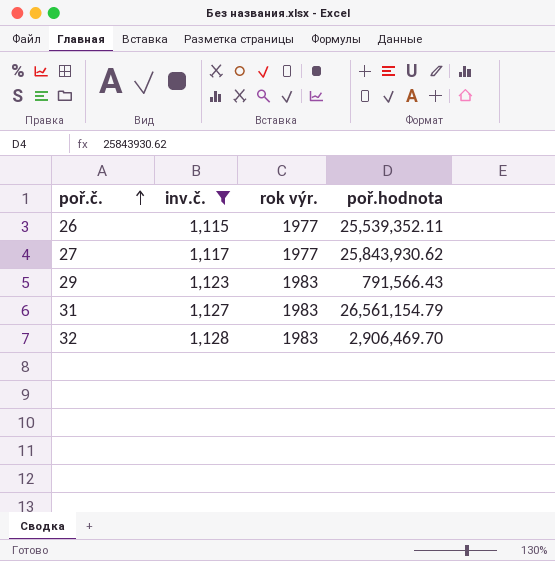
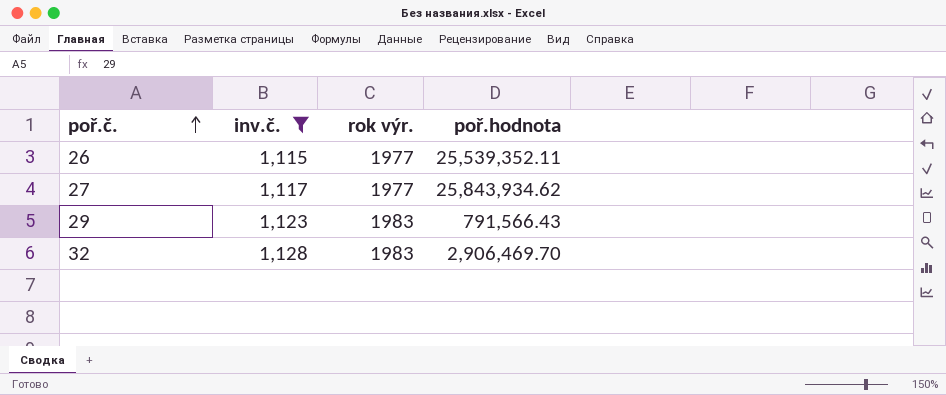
row 31: 1,127 | 1983 | 26,561,154.79 -> none
27 | poř.hodnota: 25,843,930.62 -> 25,843,934.62

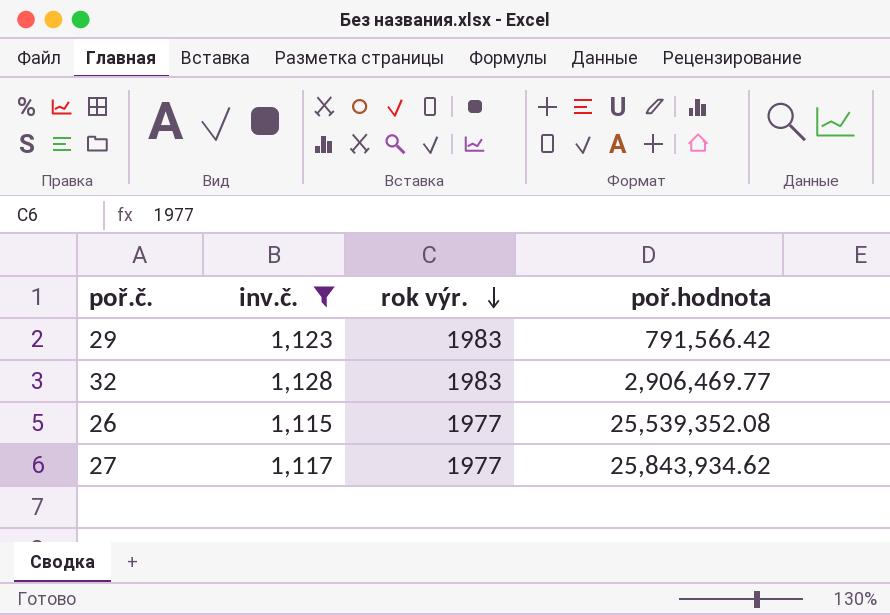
row order: poř.č. ascending -> rok výr. descending
29 | poř.hodnota: 791,566.43 -> 791,566.42
32 | poř.hodnota: 2,906,469.70 -> 2,906,469.77
26 | poř.hodnota: 25,539,352.11 -> 25,539,352.08

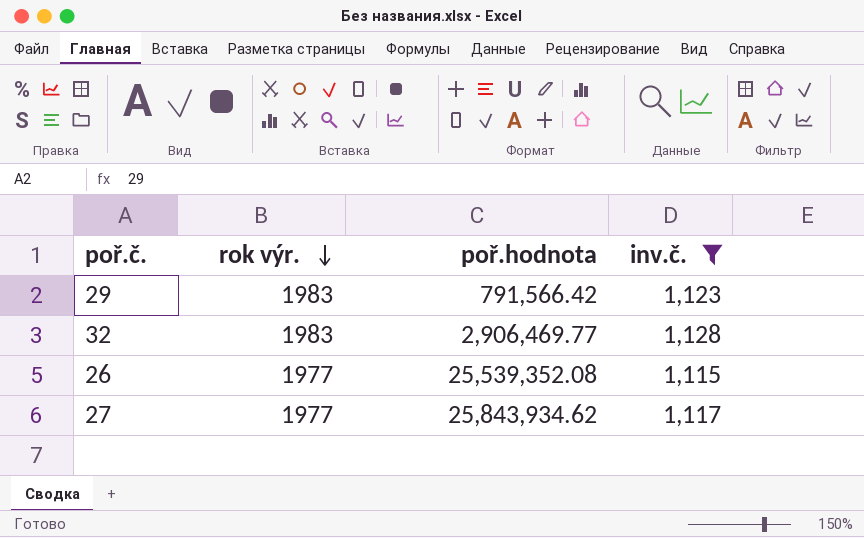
column inv.č. | position: 2 -> 4

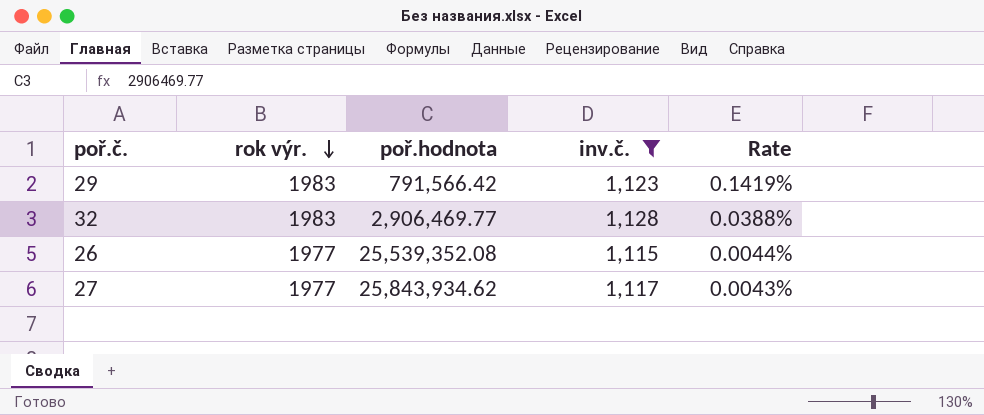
column Rate | formula: none -> [inv.č.] / [poř.hodnota]

